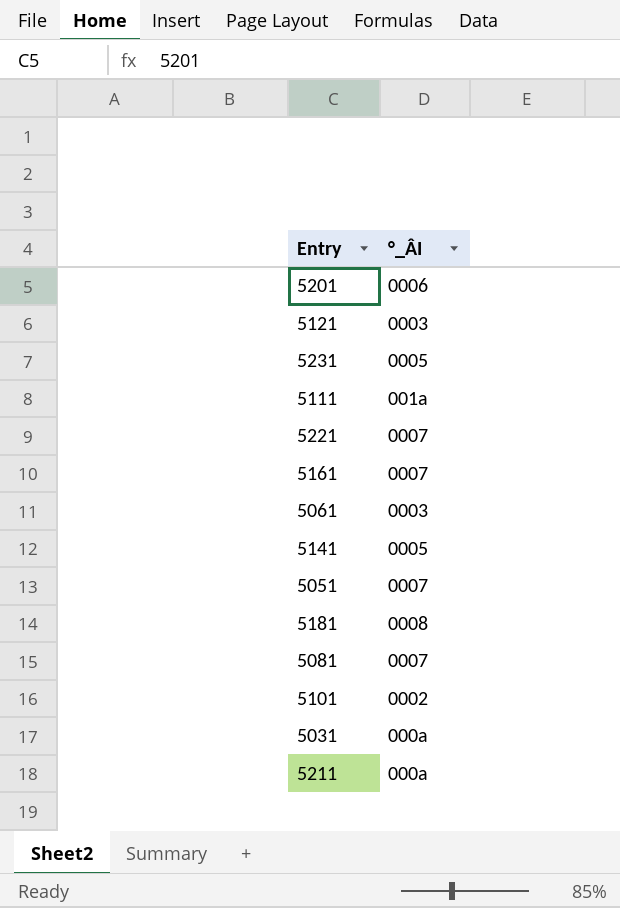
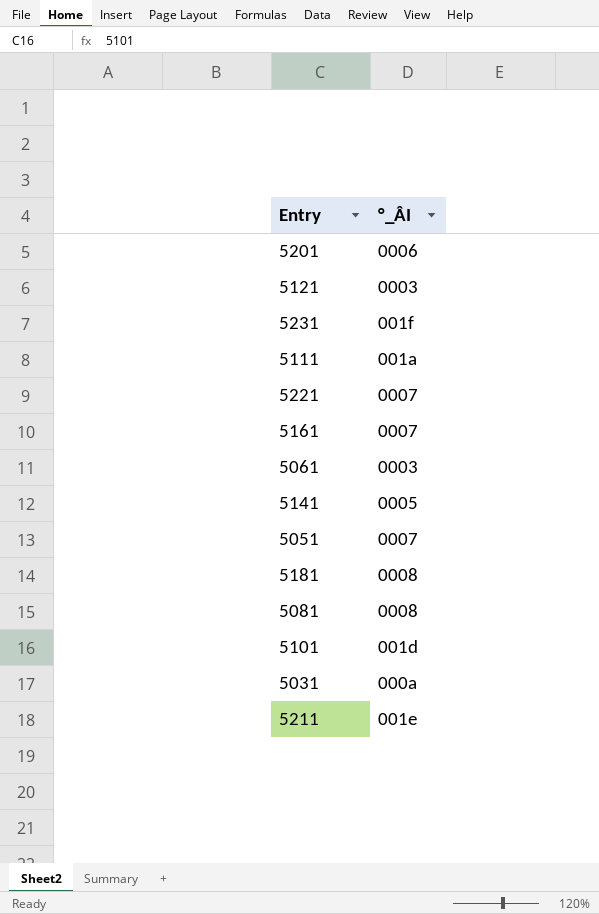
5231 | °_ÂI: 0005 -> 001f
5081 | °_ÂI: 0007 -> 0008
5101 | °_ÂI: 0002 -> 001d
5211 | °_ÂI: 000a -> 001e

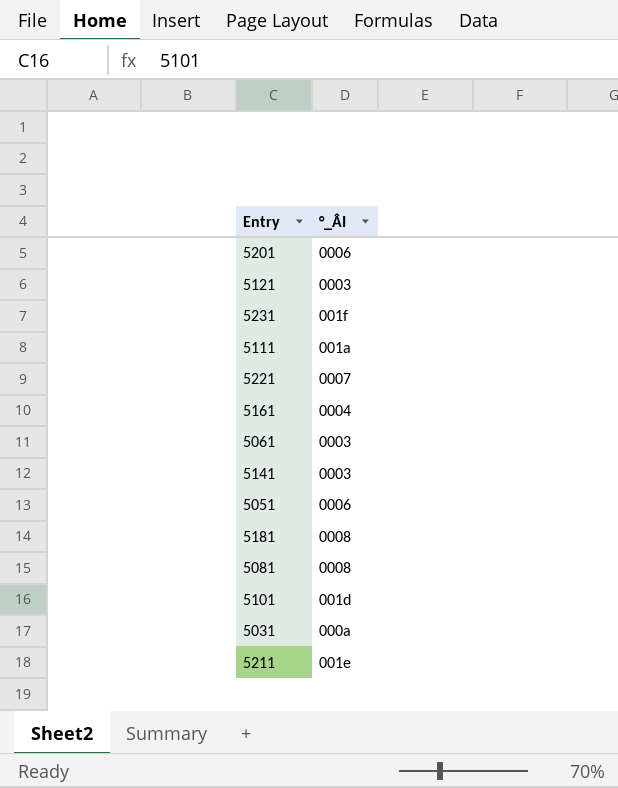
5161 | °_ÂI: 0007 -> 0004
5141 | °_ÂI: 0005 -> 0003
5051 | °_ÂI: 0007 -> 0006

